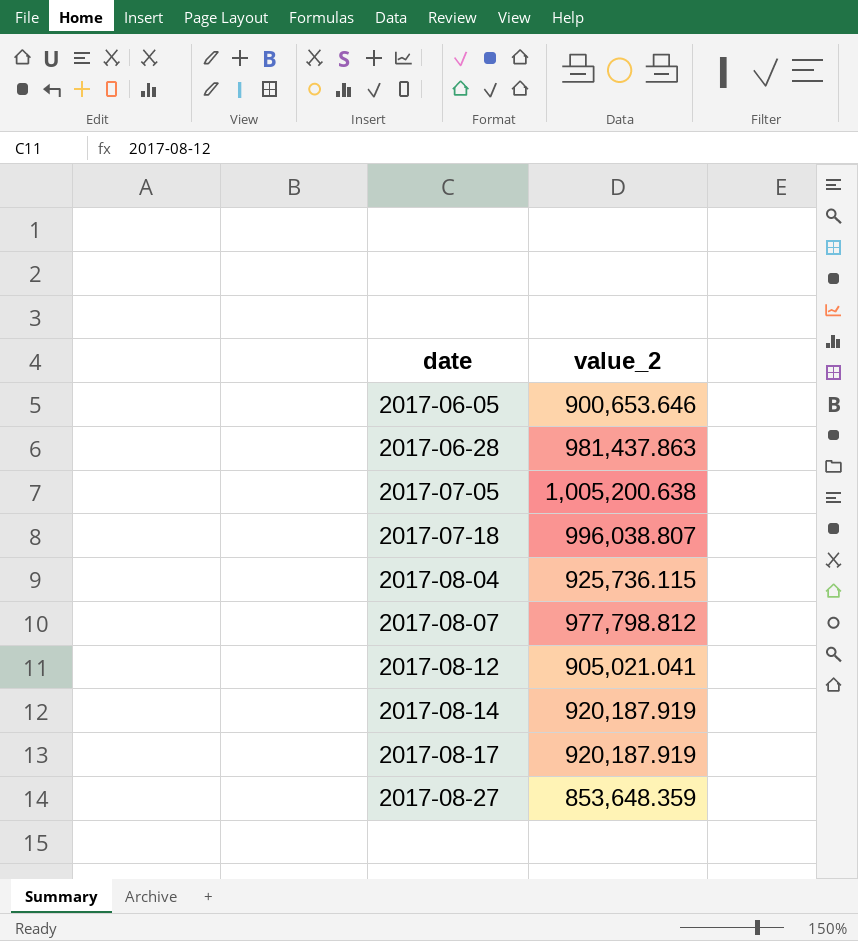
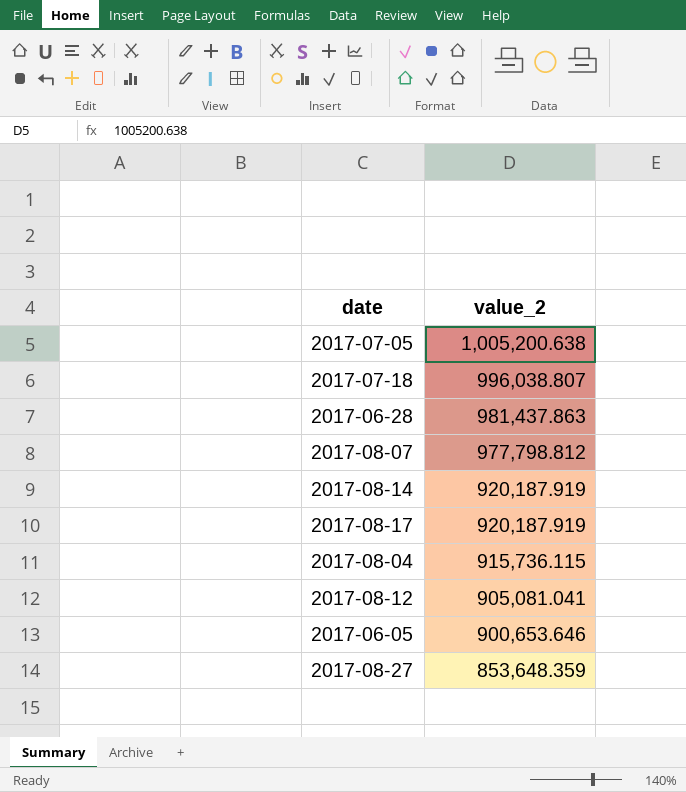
row order: date ascending -> value_2 descending
2017-08-04 | value_2: 925,736.115 -> 915,736.115
2017-08-12 | value_2: 905,021.041 -> 905,081.041

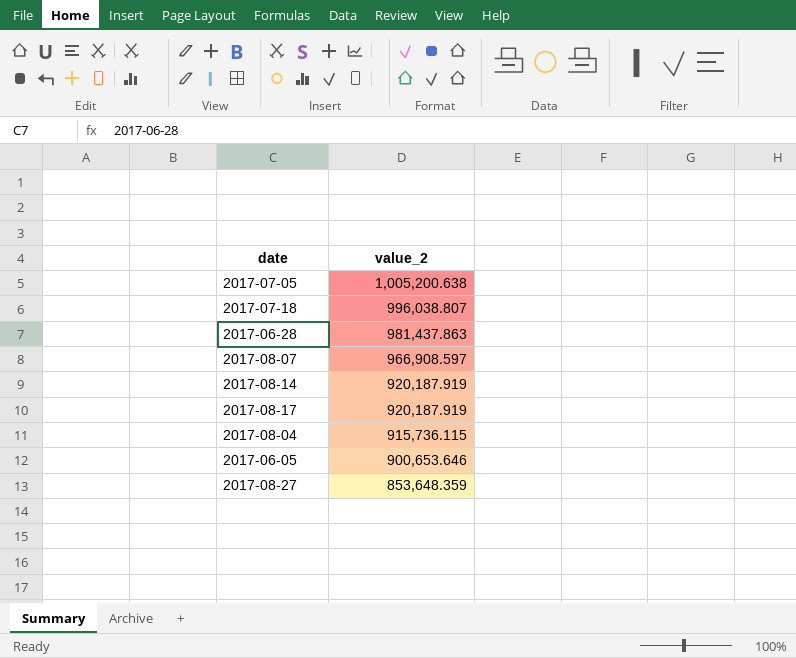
row 2017-08-12: 905,081.041 -> none
2017-08-07 | value_2: 977,798.812 -> 966,908.597

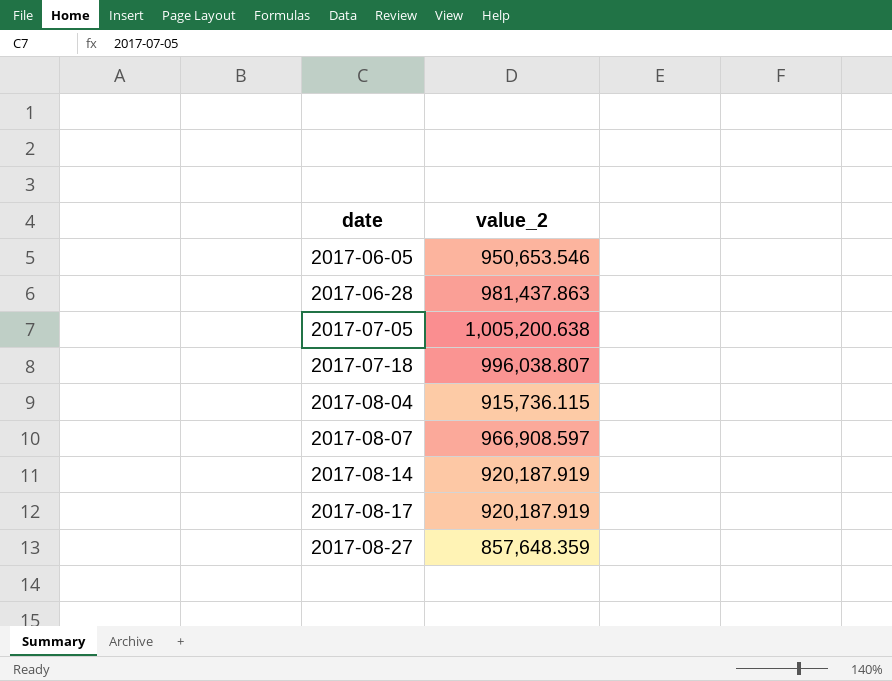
row order: value_2 descending -> date ascending
2017-06-05 | value_2: 900,653.646 -> 950,653.546
2017-08-27 | value_2: 853,648.359 -> 857,648.359

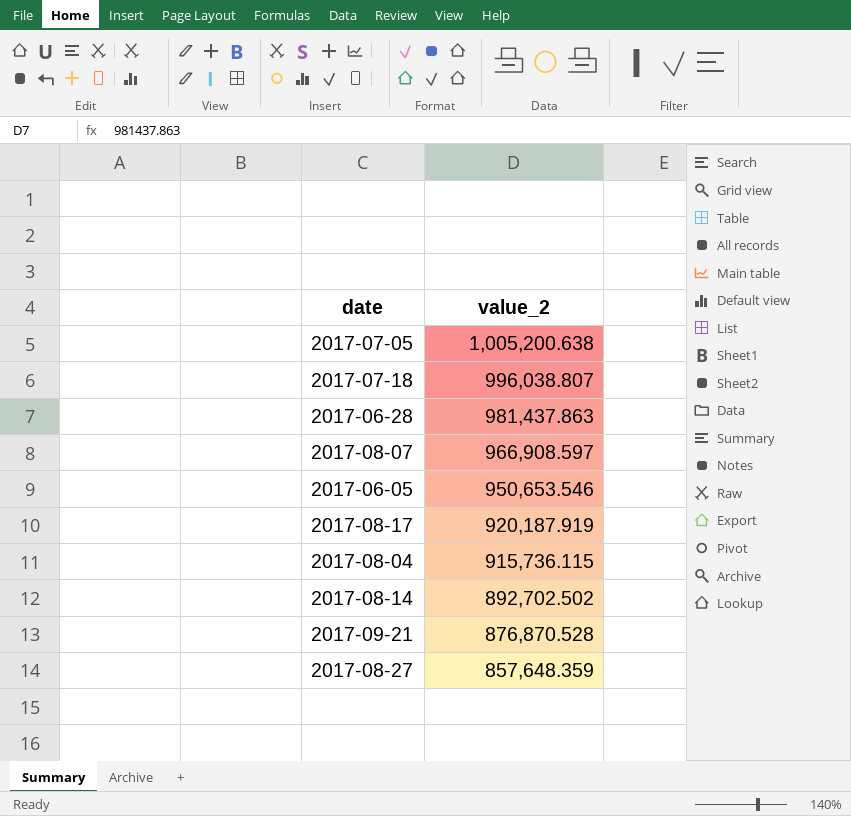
row order: date ascending -> value_2 descending
2017-08-14 | value_2: 920,187.919 -> 892,702.502
row 2017-09-21: none -> 876,870.528

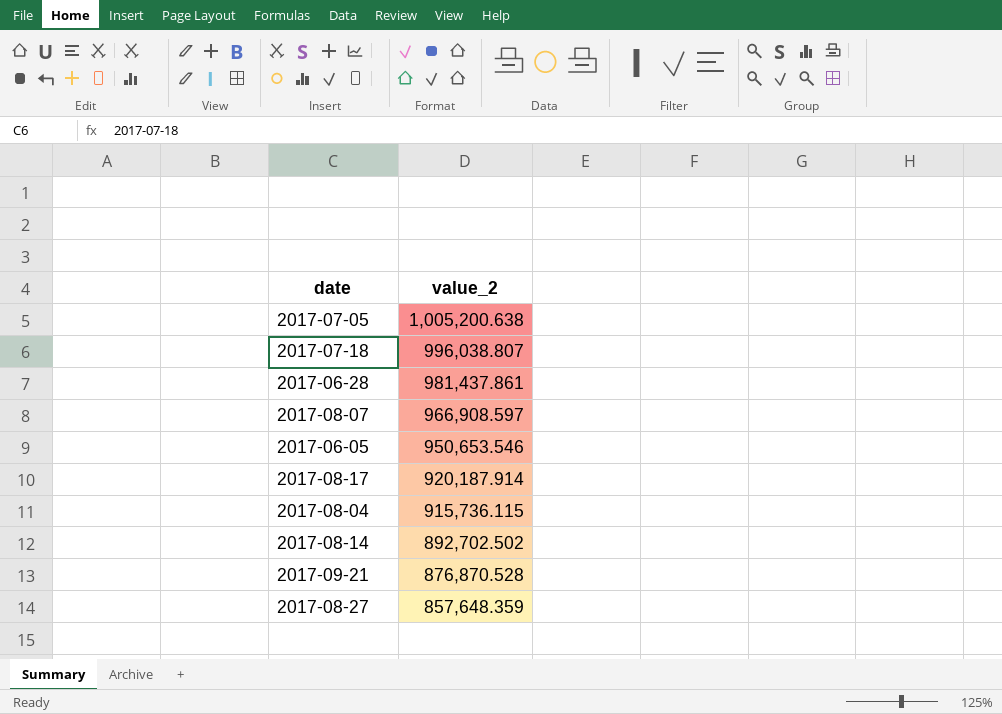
2017-06-28 | value_2: 981,437.863 -> 981,437.861
2017-08-17 | value_2: 920,187.919 -> 920,187.914

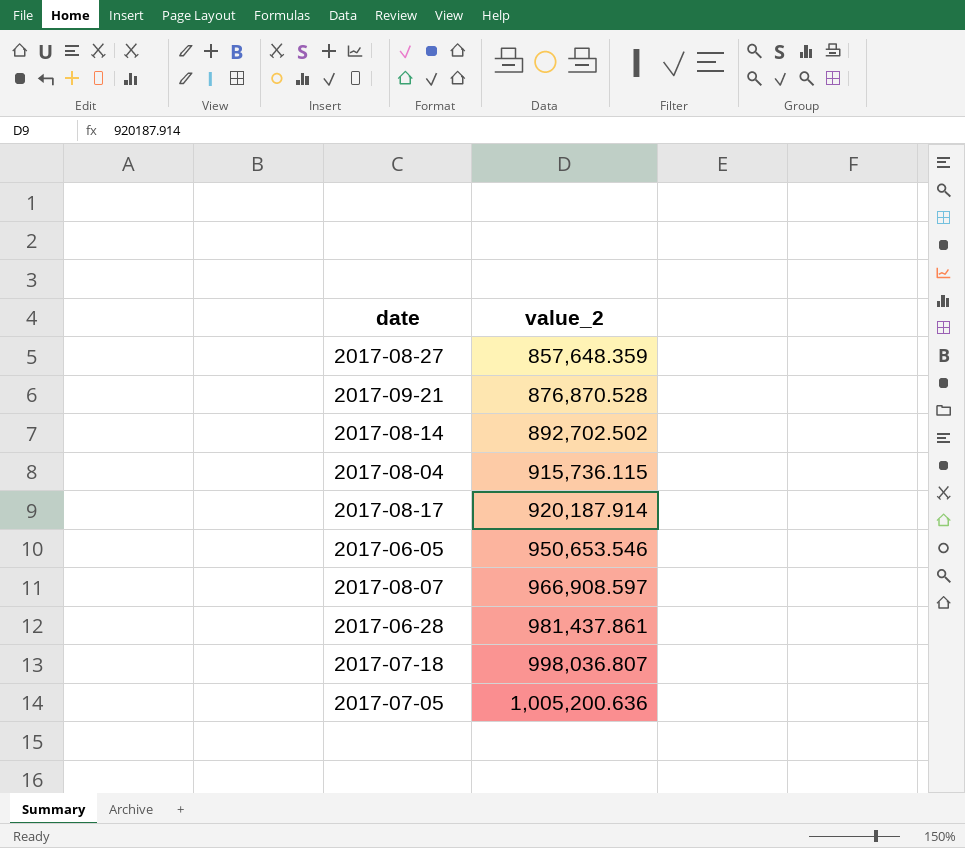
row order: value_2 descending -> value_2 ascending
2017-07-18 | value_2: 996,038.807 -> 998,036.807
2017-07-05 | value_2: 1,005,200.638 -> 1,005,200.636

